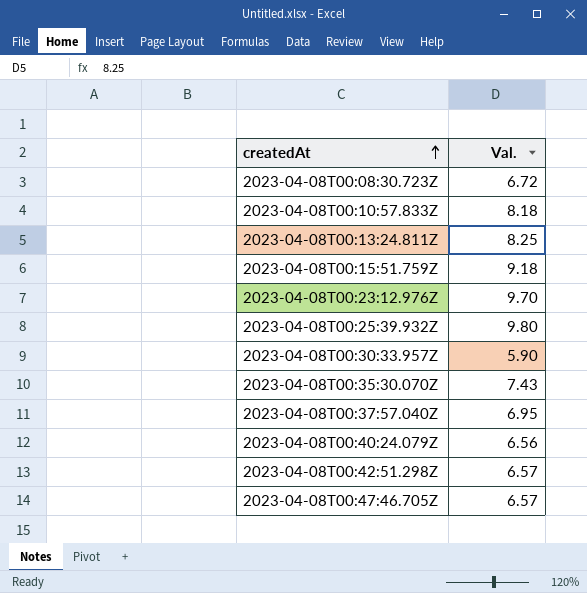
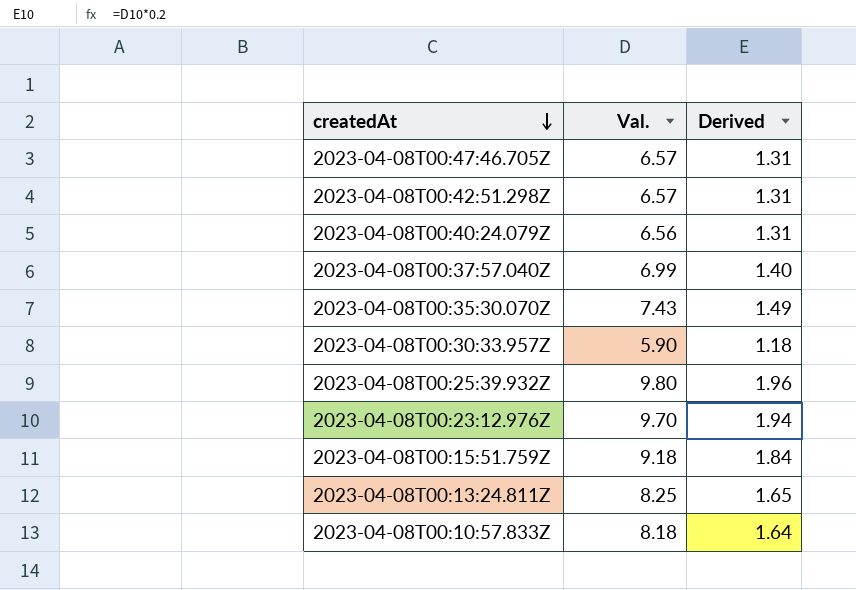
row order: createdAt ascending -> createdAt descending
column Derived | formula: none -> [Val.] * 0.2
row 2023-04-08T00:08:30.723Z: 6.72 -> none
2023-04-08T00:37:57.040Z | Val.: 6.95 -> 6.99

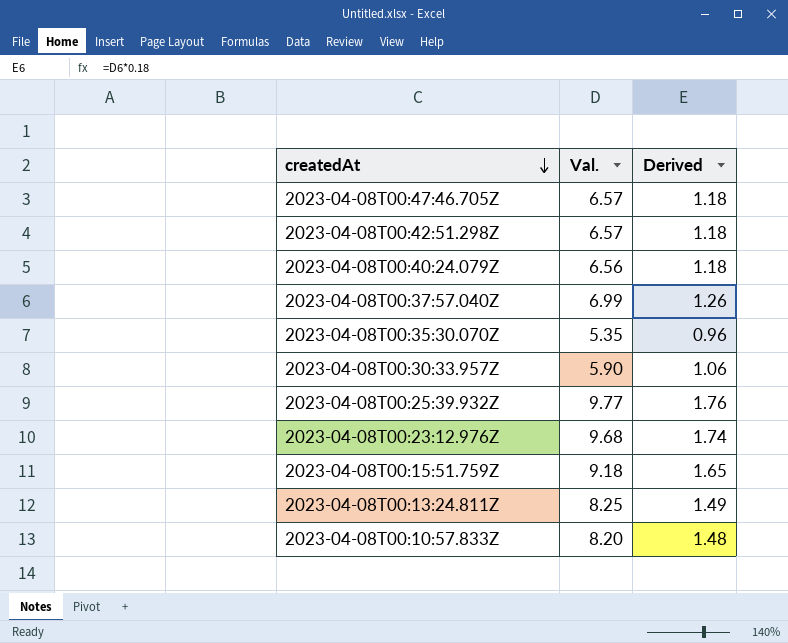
column Derived | formula: [Val.] * 0.2 -> [Val.] * 0.18
2023-04-08T00:35:30.070Z | Val.: 7.43 -> 5.35
2023-04-08T00:25:39.932Z | Val.: 9.80 -> 9.77
2023-04-08T00:23:12.976Z | Val.: 9.70 -> 9.68
2023-04-08T00:10:57.833Z | Val.: 8.18 -> 8.20

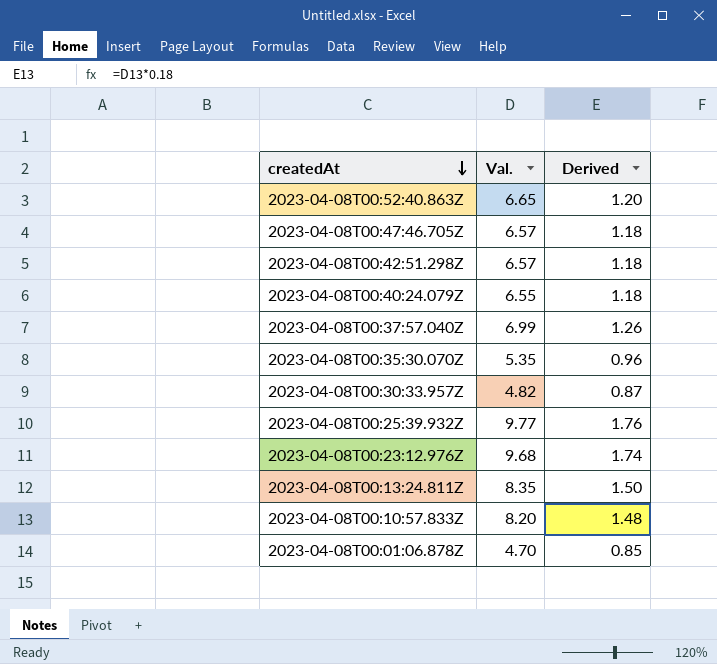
row 2023-04-08T00:15:51.759Z: 9.18 | 1.65 -> none
row 2023-04-08T00:52:40.863Z: none -> 6.65 | 1.20
2023-04-08T00:40:24.079Z | Val.: 6.56 -> 6.55
2023-04-08T00:30:33.957Z | Val.: 5.90 -> 4.82
2023-04-08T00:30:33.957Z | Derived: 1.06 -> 0.87
2023-04-08T00:13:24.811Z | Val.: 8.25 -> 8.35
2023-04-08T00:13:24.811Z | Derived: 1.49 -> 1.50
row 2023-04-08T00:01:06.878Z: none -> 4.70 | 0.85

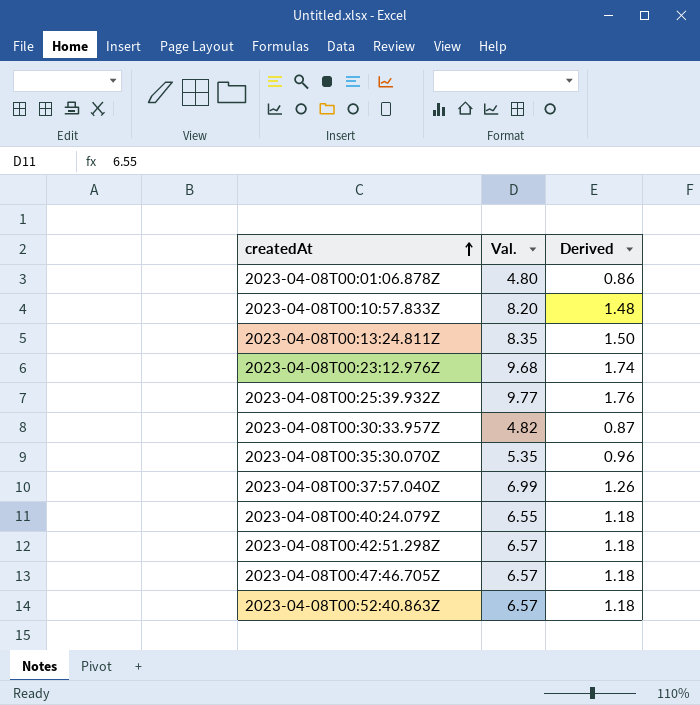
row order: createdAt descending -> createdAt ascending
2023-04-08T00:01:06.878Z | Val.: 4.70 -> 4.80
2023-04-08T00:01:06.878Z | Derived: 0.85 -> 0.86
2023-04-08T00:52:40.863Z | Val.: 6.65 -> 6.57
2023-04-08T00:52:40.863Z | Derived: 1.20 -> 1.18

